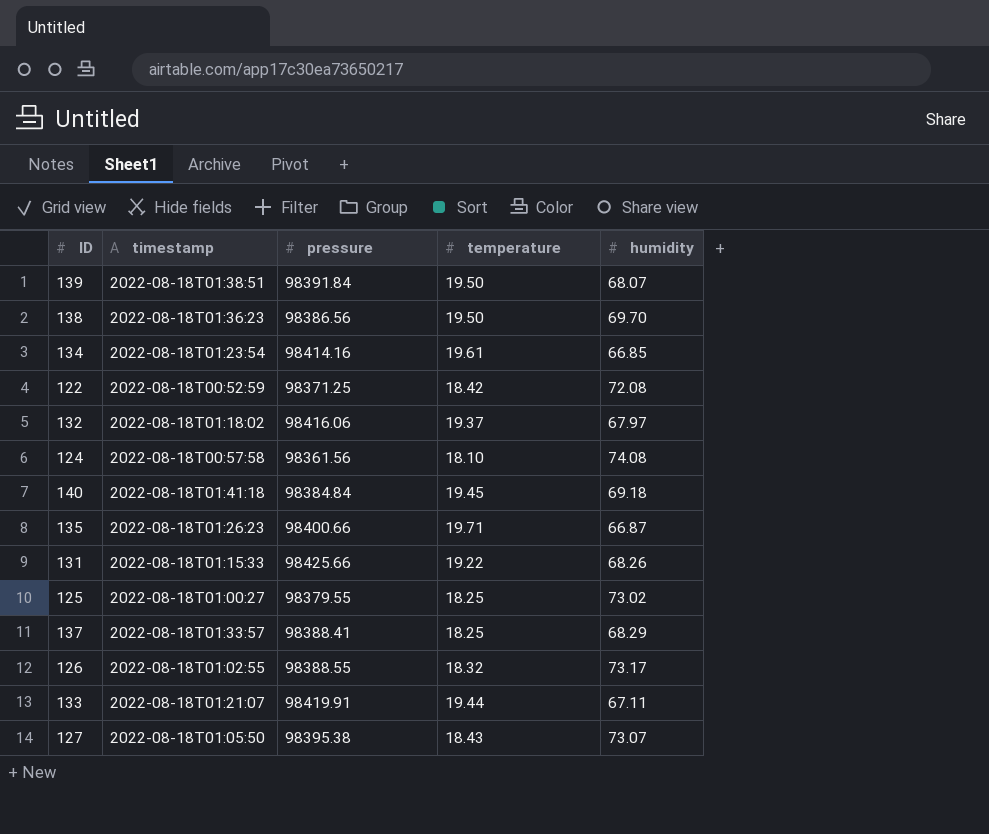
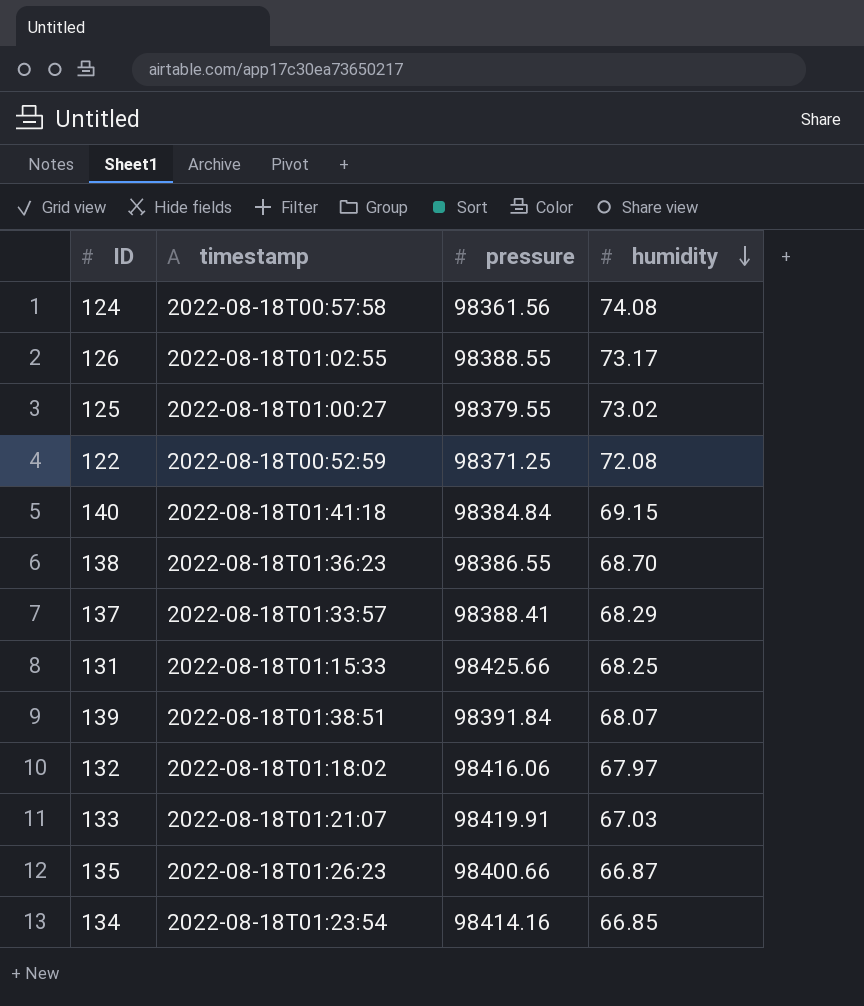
row order: none -> humidity descending
column temperature | position: 4 -> none
row 127: 2022-08-18T01:05:50 | 98395.38 | 18.43 | 73.07 -> none
140 | humidity: 69.18 -> 69.15
138 | pressure: 98386.56 -> 98386.55
138 | humidity: 69.70 -> 68.70
131 | humidity: 68.26 -> 68.25
133 | humidity: 67.11 -> 67.03

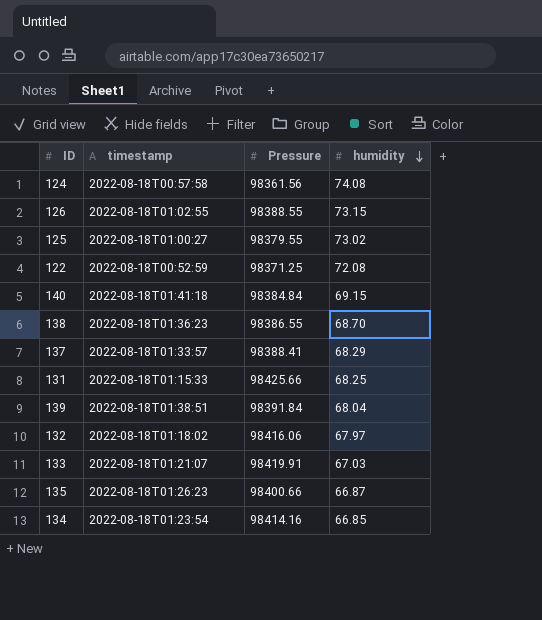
column name: pressure -> Pressure
126 | humidity: 73.17 -> 73.15
139 | humidity: 68.07 -> 68.04

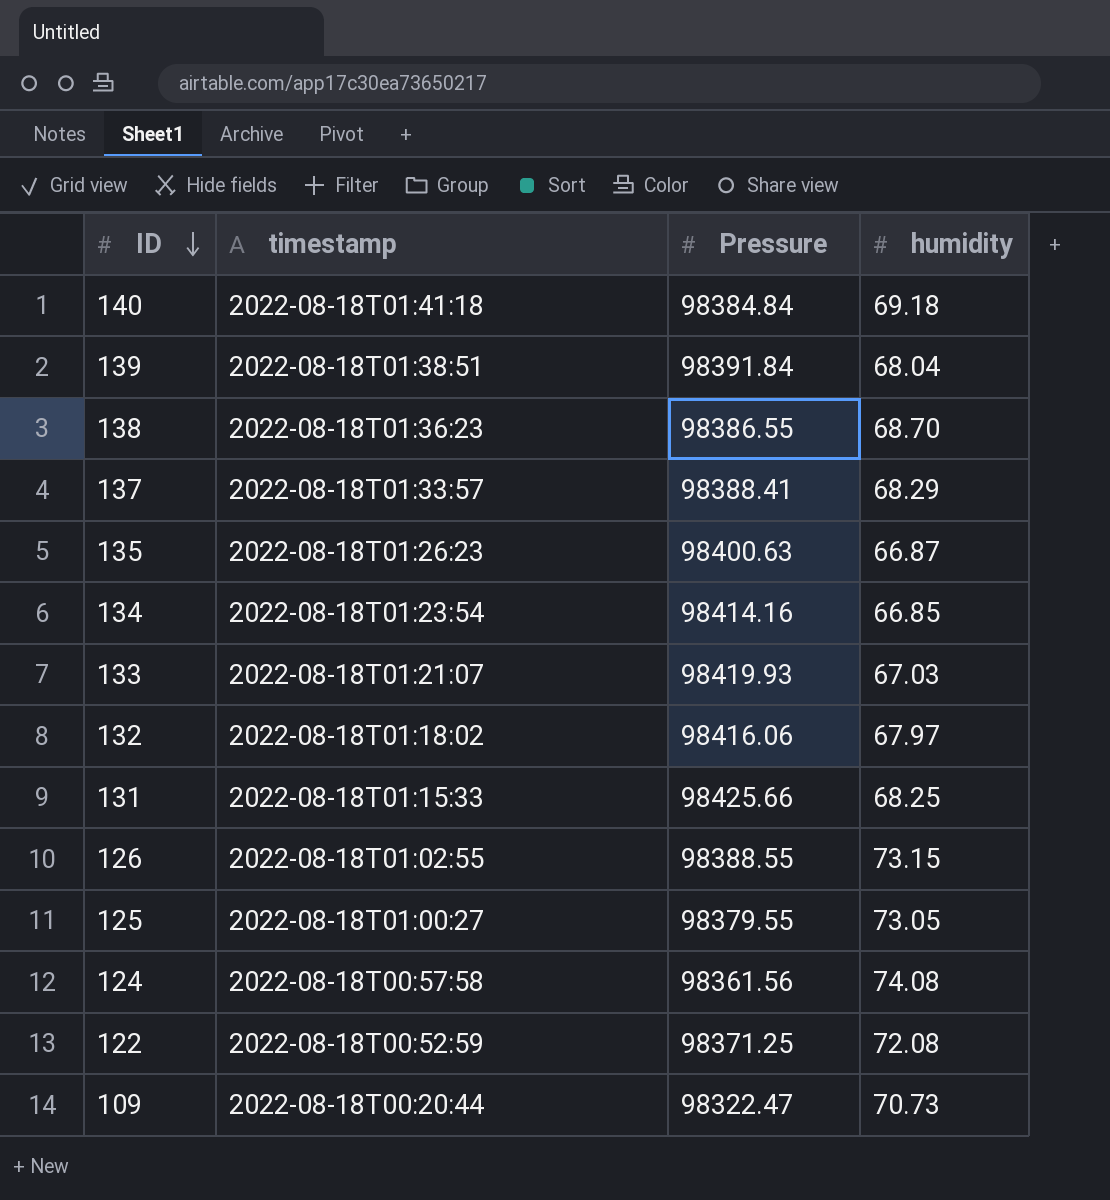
row order: humidity descending -> ID descending
140 | humidity: 69.15 -> 69.18
135 | Pressure: 98400.66 -> 98400.63
133 | Pressure: 98419.91 -> 98419.93
125 | humidity: 73.02 -> 73.05
row 109: none -> 2022-08-18T00:20:44 | 98322.47 | 70.73

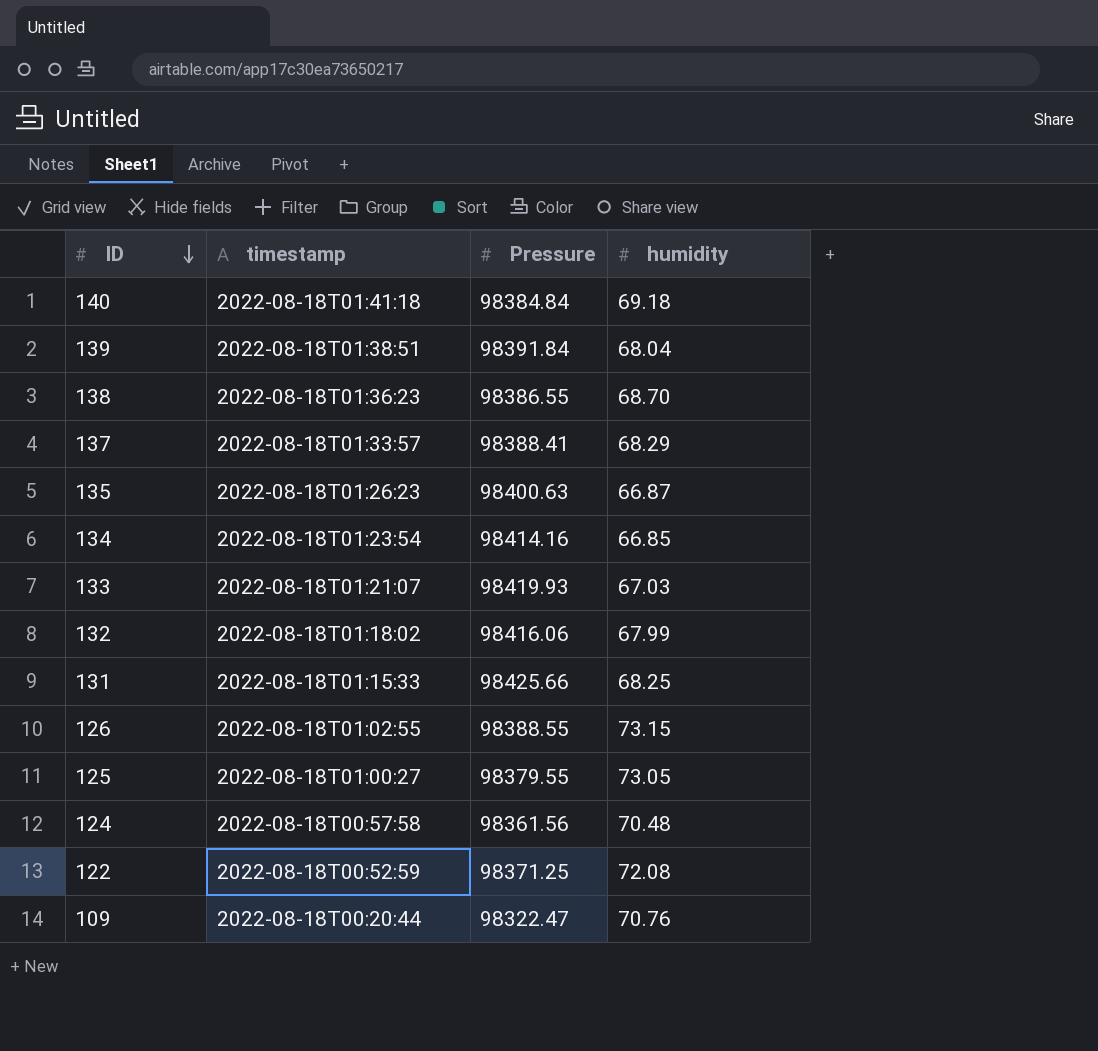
132 | humidity: 67.97 -> 67.99
124 | humidity: 74.08 -> 70.48
109 | humidity: 70.73 -> 70.76

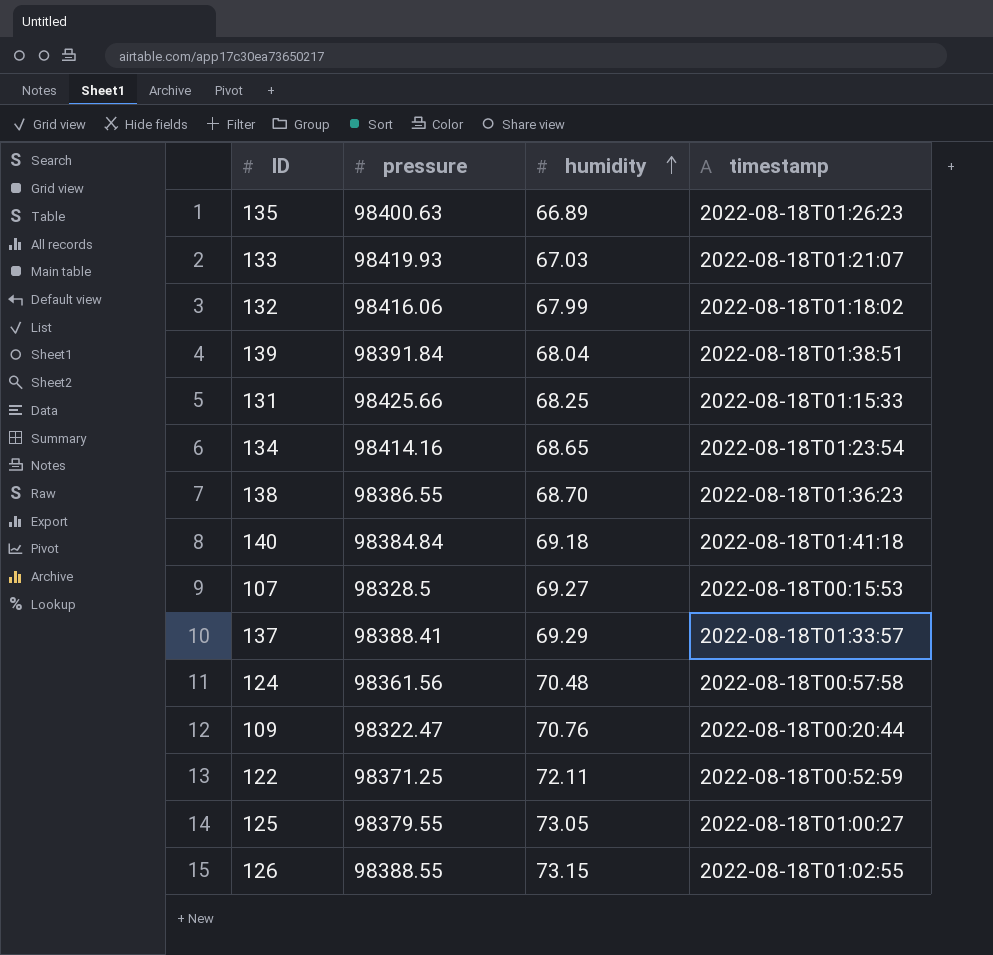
row order: ID descending -> humidity ascending
column name: Pressure -> pressure
column timestamp | position: 2 -> 4
135 | humidity: 66.87 -> 66.89
134 | humidity: 66.85 -> 68.65
row 107: none -> 98328.5 | 69.27 | 2022-08-18T00:15:53
137 | humidity: 68.29 -> 69.29
122 | humidity: 72.08 -> 72.11

